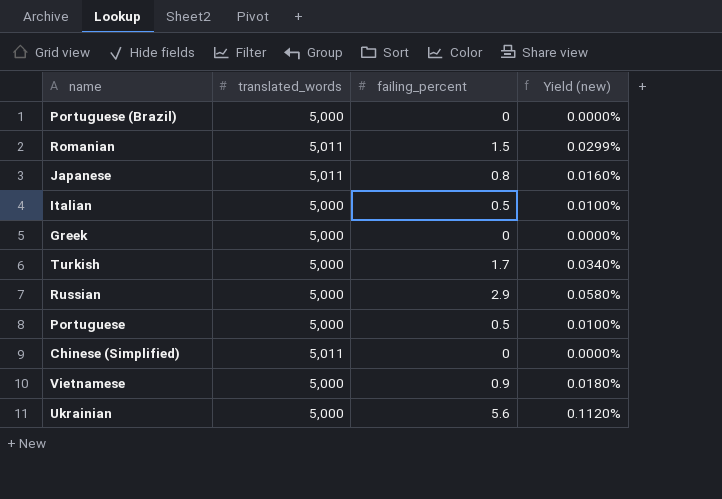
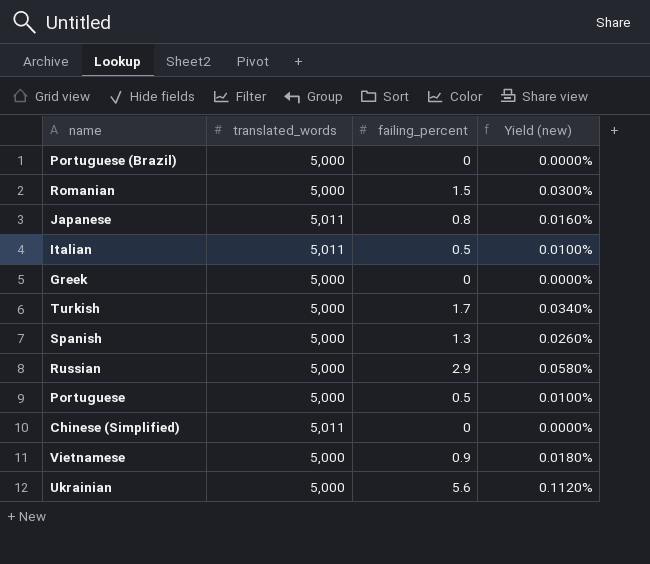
Romanian | translated_words: 5,011 -> 5,000
Romanian | Yield (new): 0.0299% -> 0.0300%
Italian | translated_words: 5,000 -> 5,011
row Spanish: none -> 5,000 | 1.3 | 0.0260%

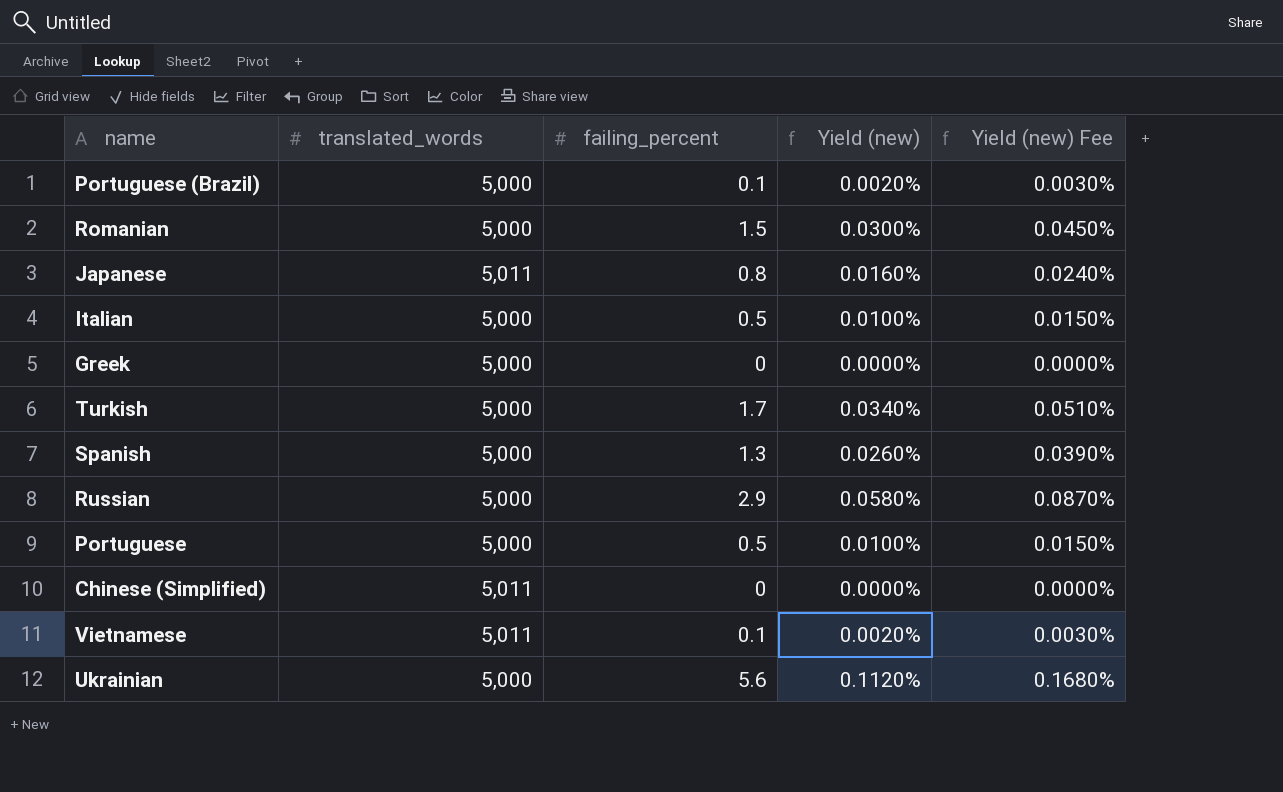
column Yield (new) Fee | formula: none -> [Yield (new)] * 1.5
Portuguese (Brazil) | failing_percent: 0 -> 0.1
Portuguese (Brazil) | Yield (new): 0.0000% -> 0.0020%
Italian | translated_words: 5,011 -> 5,000
Vietnamese | translated_words: 5,000 -> 5,011
Vietnamese | failing_percent: 0.9 -> 0.1
Vietnamese | Yield (new): 0.0180% -> 0.0020%

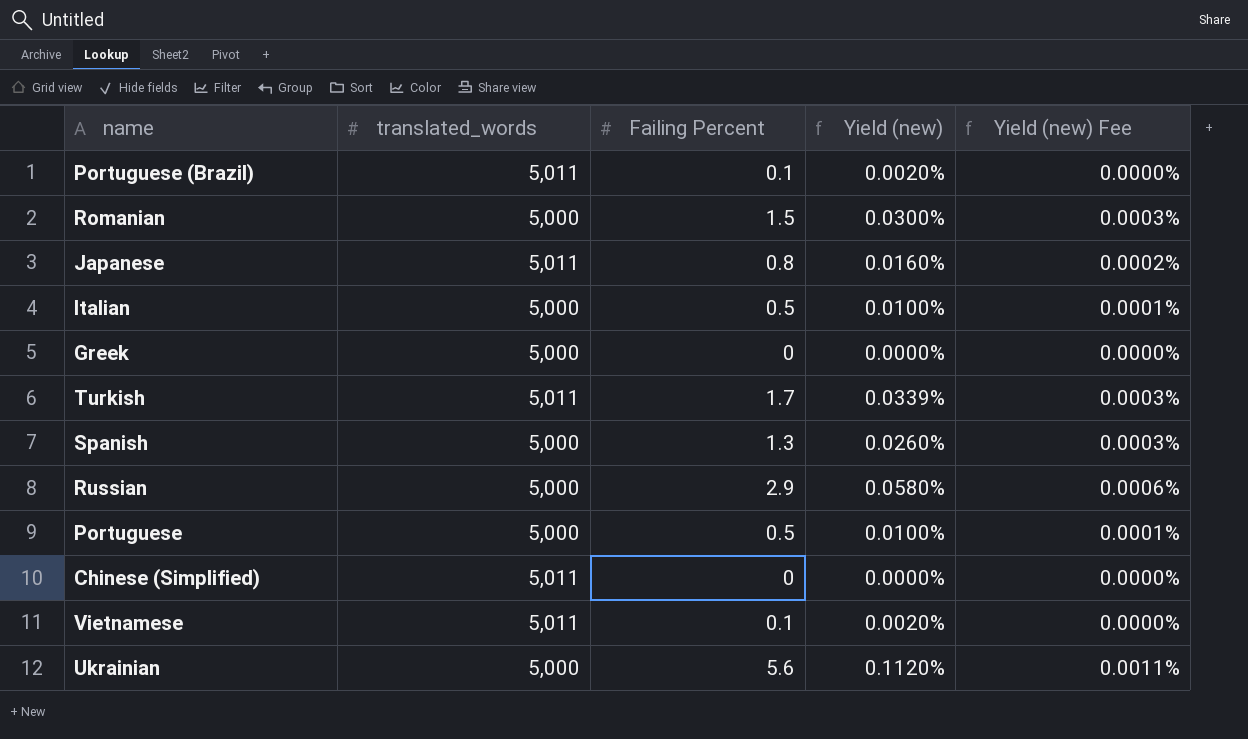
column name: failing_percent -> Failing Percent
column Yield (new) Fee | formula: [Yield (new)] * 1.5 -> [Yield (new)] * 0.01
Portuguese (Brazil) | translated_words: 5,000 -> 5,011
Turkish | translated_words: 5,000 -> 5,011
Turkish | Yield (new): 0.0340% -> 0.0339%

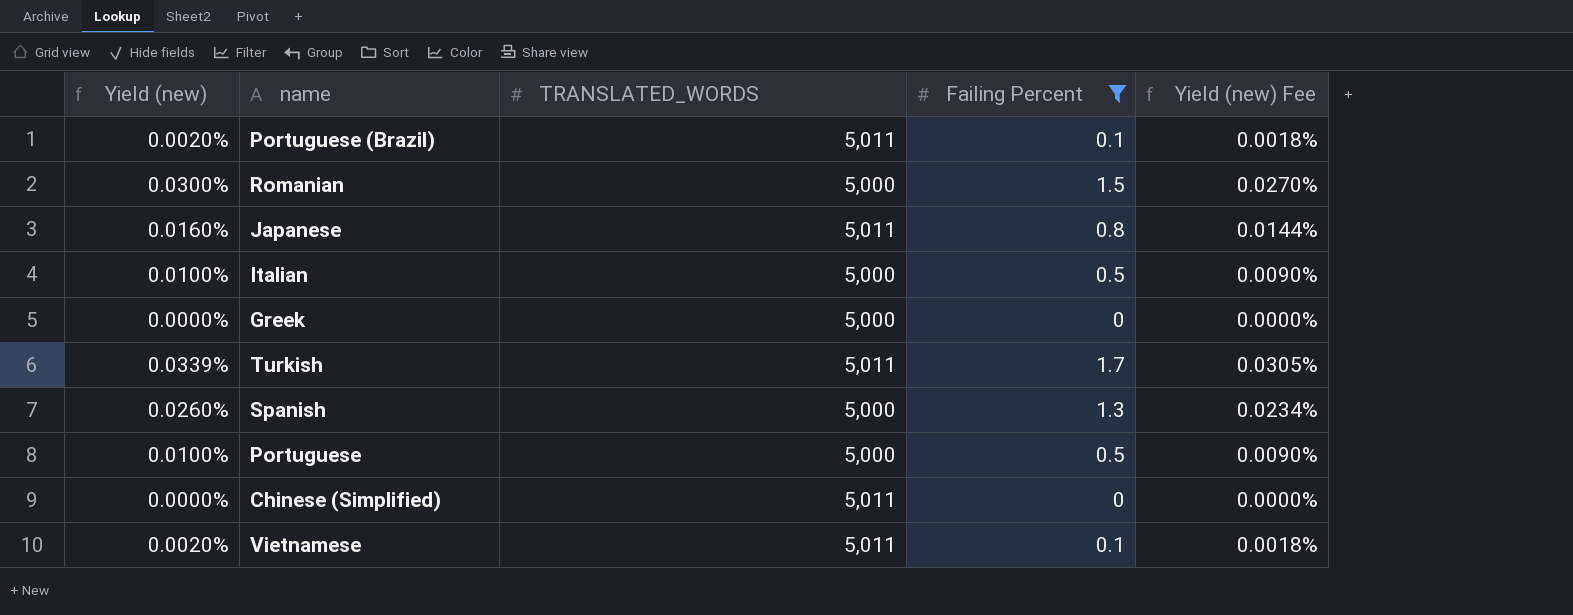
filter: none -> Failing Percent <= 1.7
column Yield (new) | position: 4 -> 1
column name: translated_words -> TRANSLATED_WORDS
column Yield (new) Fee | formula: [Yield (new)] * 0.01 -> [Yield (new)] * 0.9

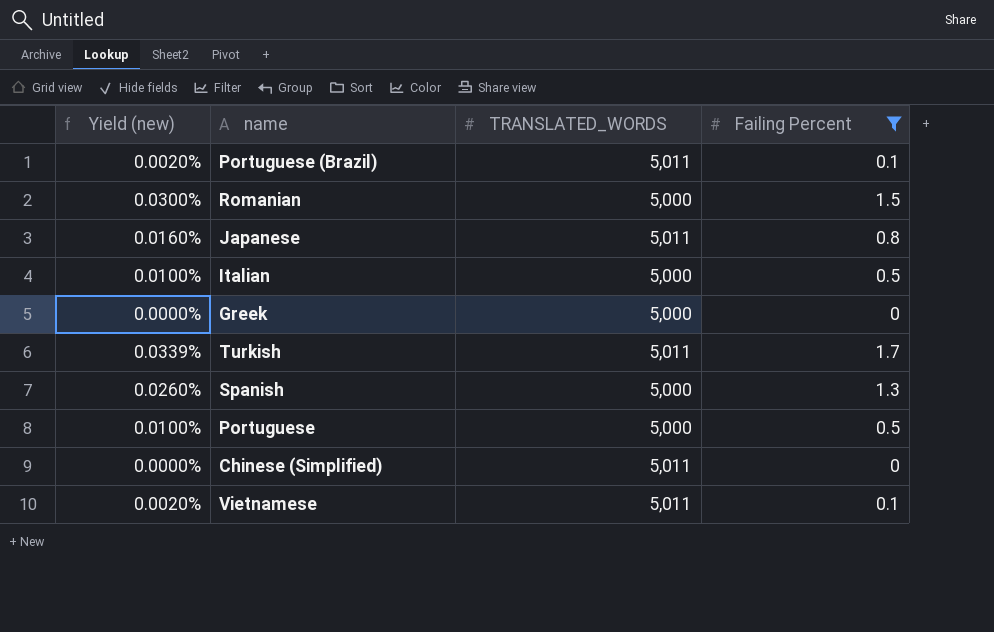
column Yield (new) Fee | formula: [Yield (new)] * 0.9 -> none

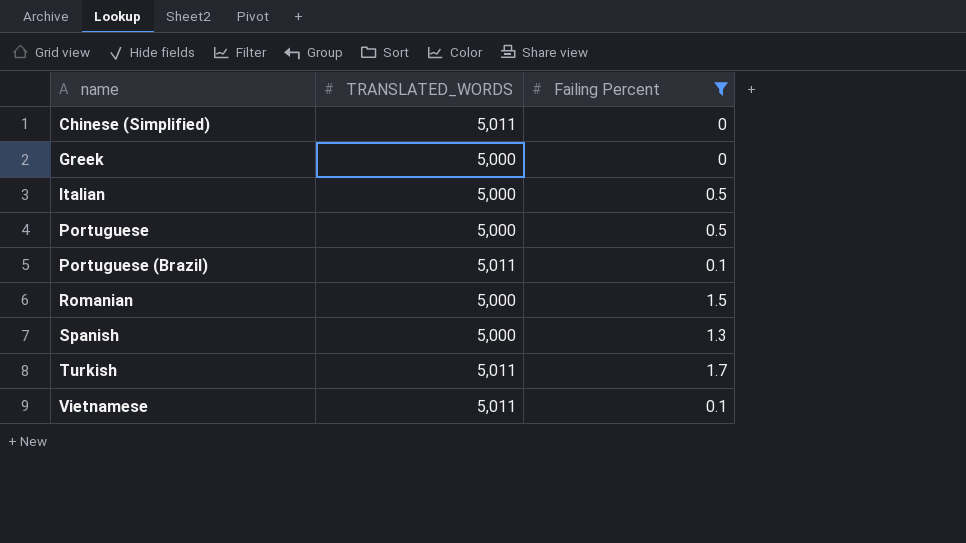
row order: none -> name ascending
column Yield (new) | formula: [Failing Percent] / [TRANSLATED_WORDS] -> none
row Japanese: 0.0160% | 5,011 | 0.8 -> none

